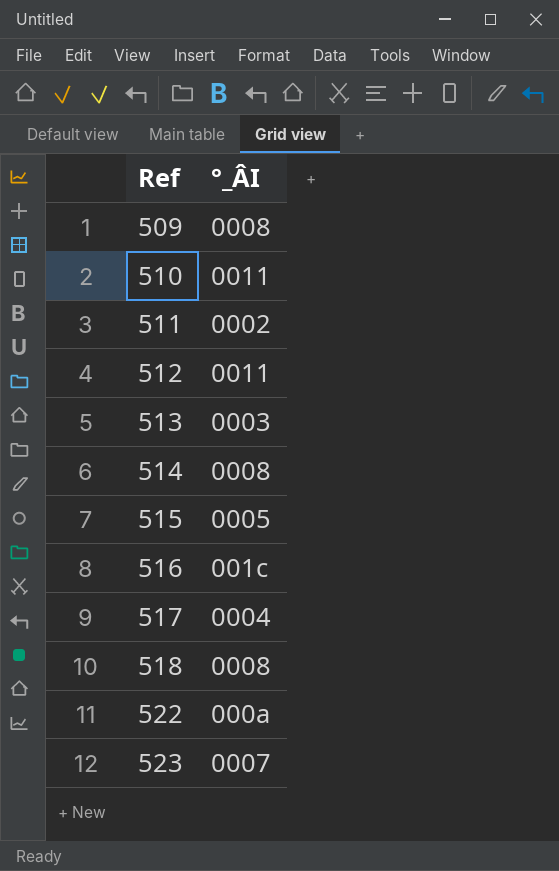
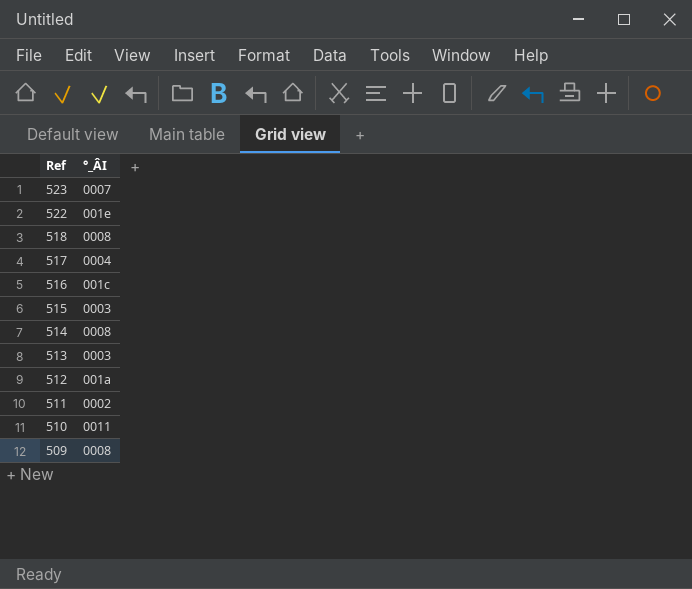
row order: Ref ascending -> Ref descending
522 | °_ÂI: 000a -> 001e
515 | °_ÂI: 0005 -> 0003
512 | °_ÂI: 0011 -> 001a

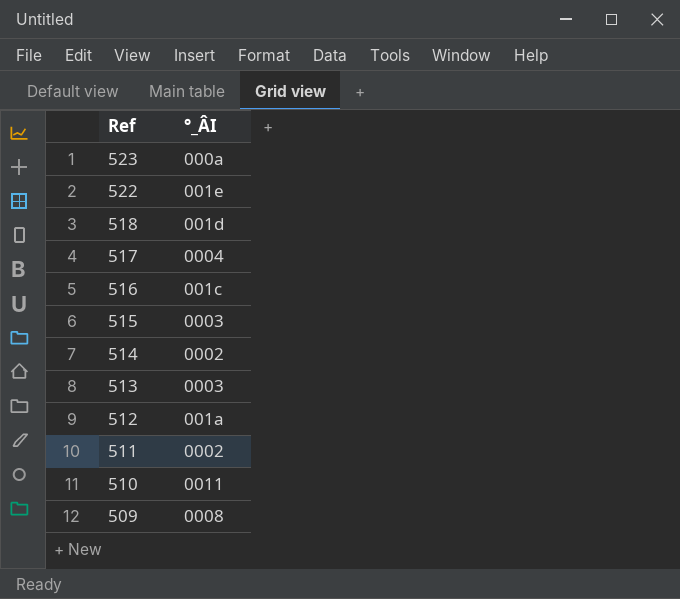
523 | °_ÂI: 0007 -> 000a
518 | °_ÂI: 0008 -> 001d
514 | °_ÂI: 0008 -> 0002

